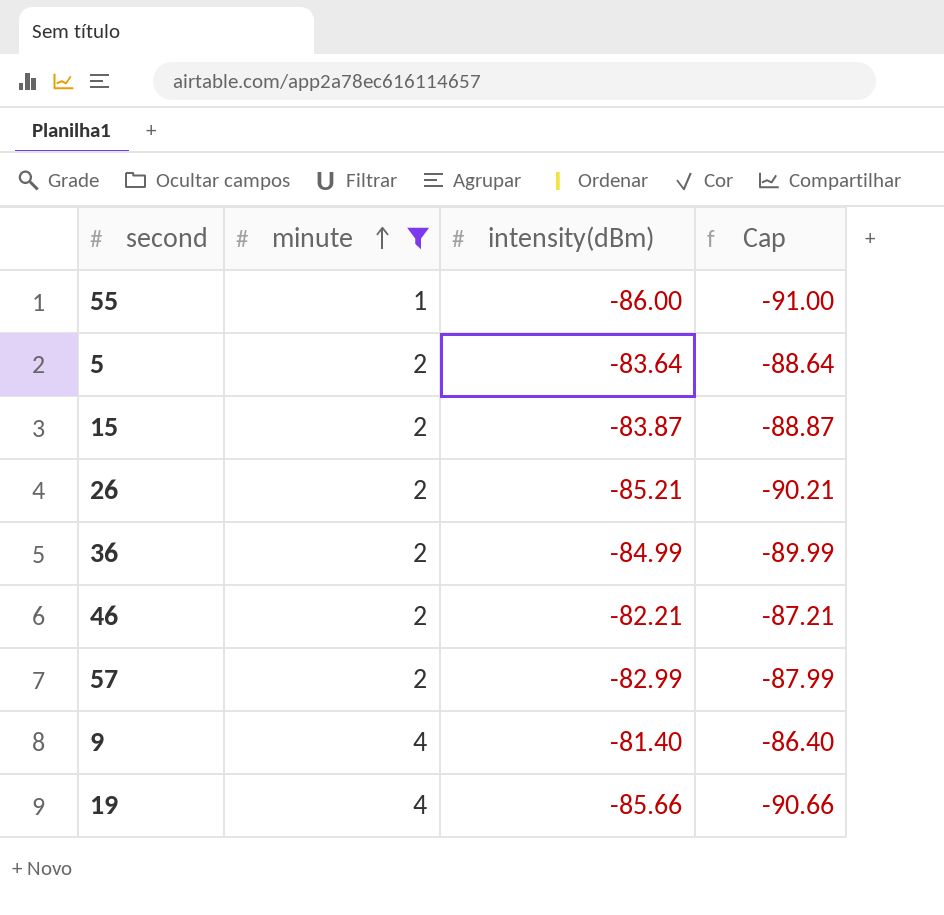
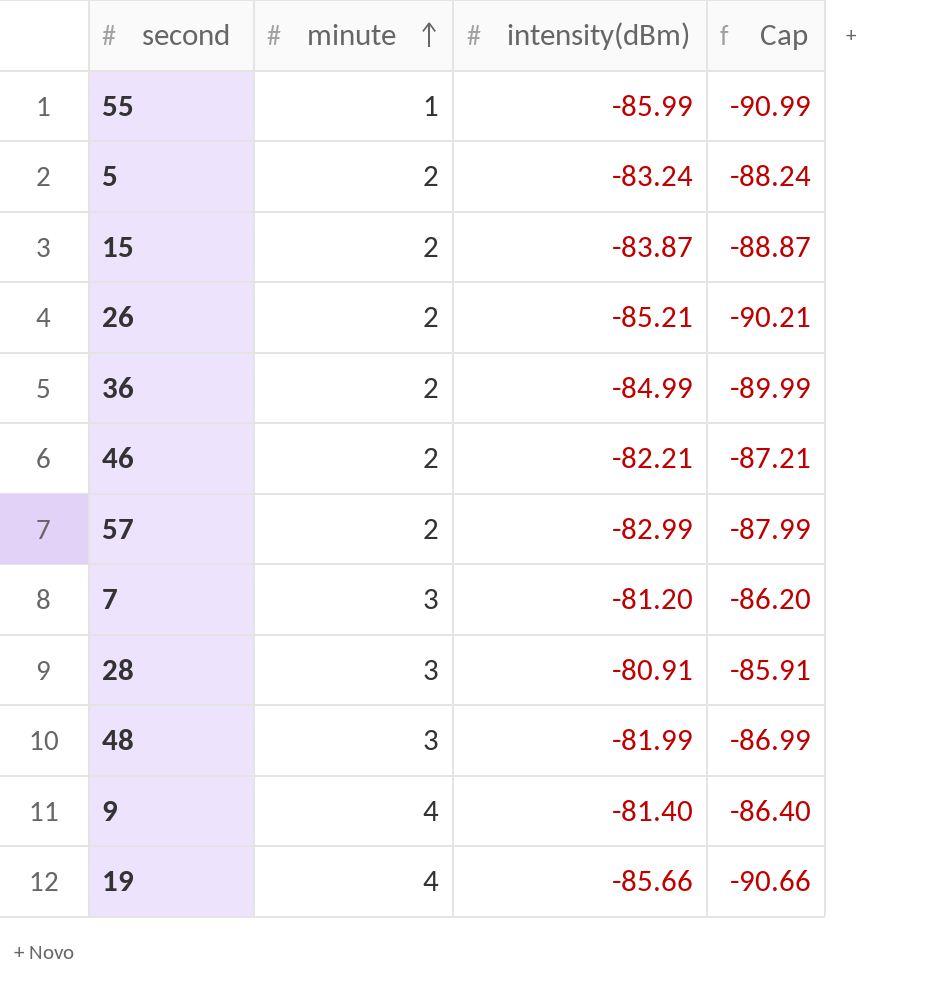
filter: minute != 3 -> none
55 | intensity(dBm): -86.00 -> -85.99
55 | Cap: -91.00 -> -90.99
5 | intensity(dBm): -83.64 -> -83.24
5 | Cap: -88.64 -> -88.24

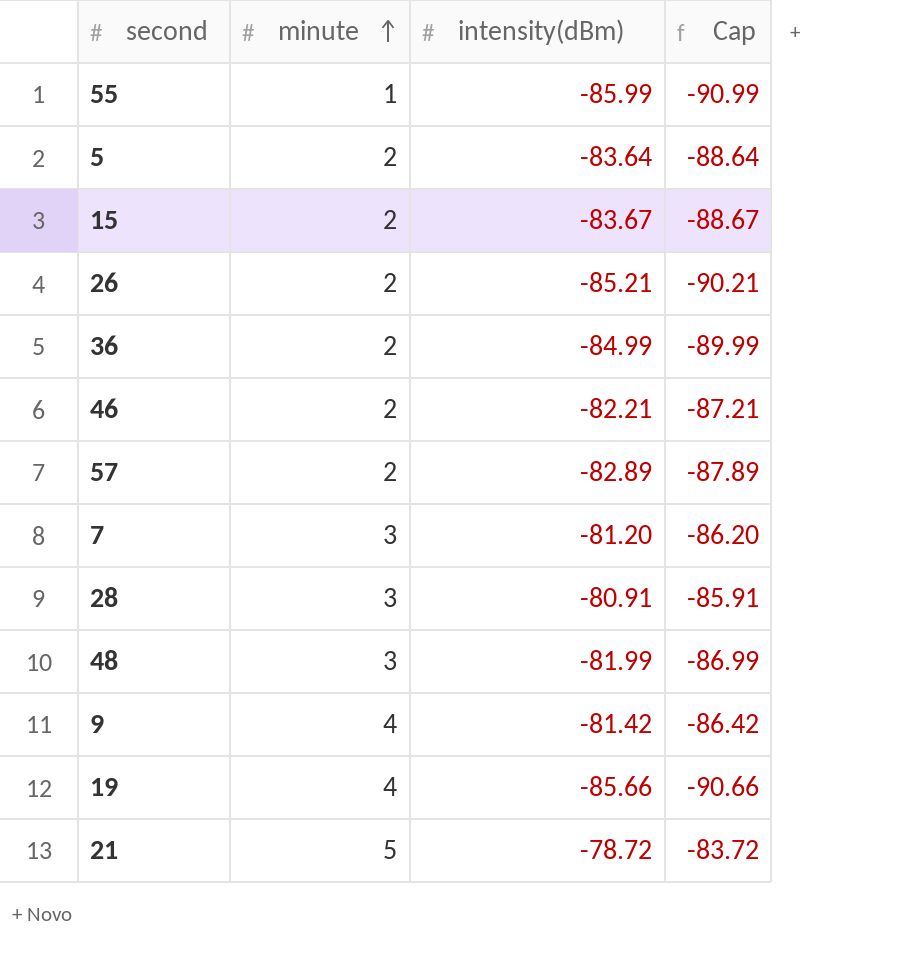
5 | intensity(dBm): -83.24 -> -83.64
5 | Cap: -88.24 -> -88.64
15 | intensity(dBm): -83.87 -> -83.67
15 | Cap: -88.87 -> -88.67
57 | intensity(dBm): -82.99 -> -82.89
57 | Cap: -87.99 -> -87.89
9 | intensity(dBm): -81.40 -> -81.42
9 | Cap: -86.40 -> -86.42
row 21: none -> 5 | -78.72 | -83.72

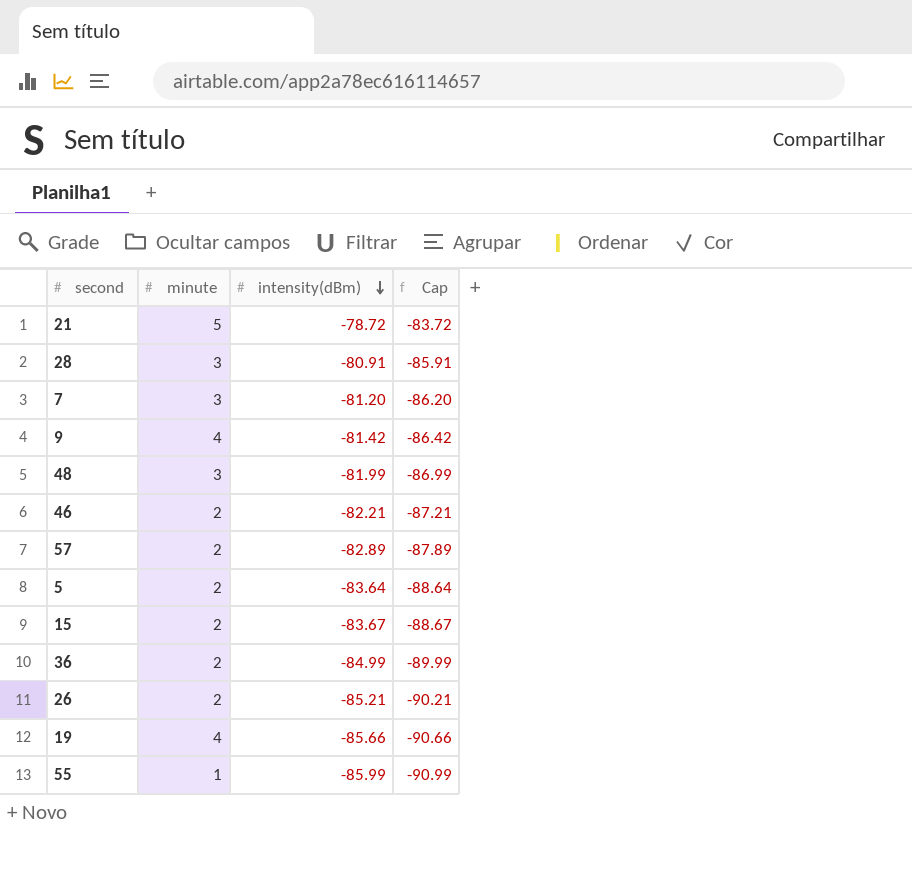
row order: minute ascending -> intensity(dBm) descending

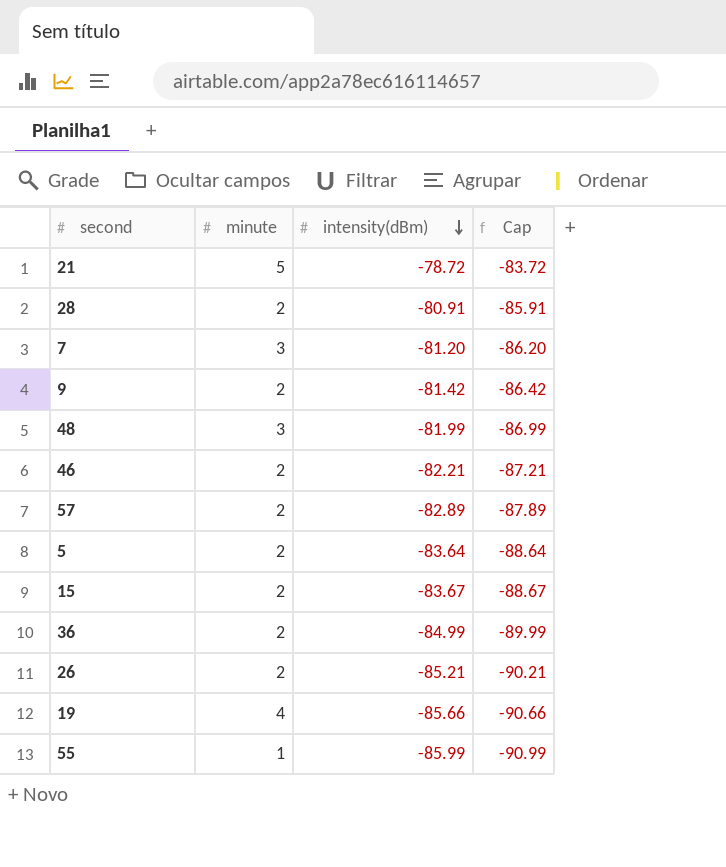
28 | minute: 3 -> 2
9 | minute: 4 -> 2

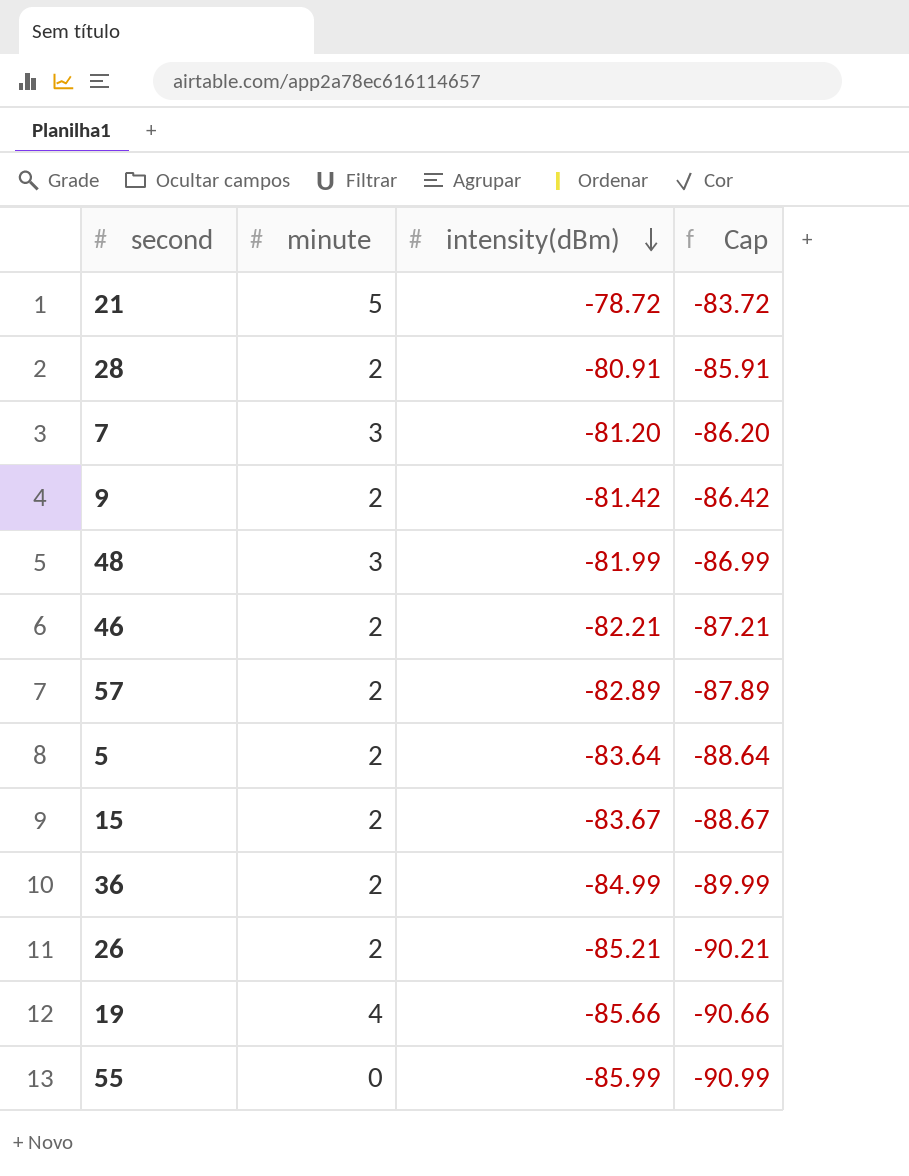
55 | minute: 1 -> 0

